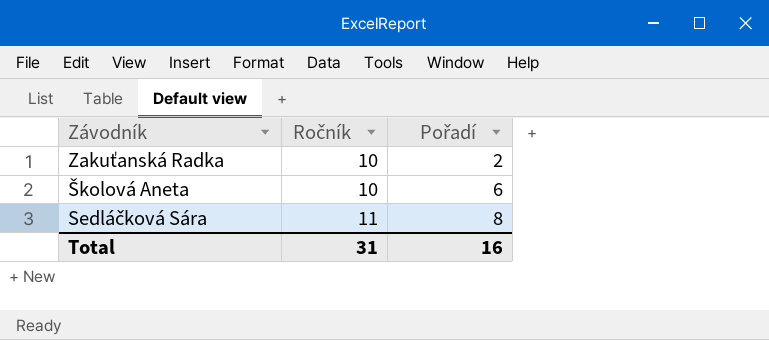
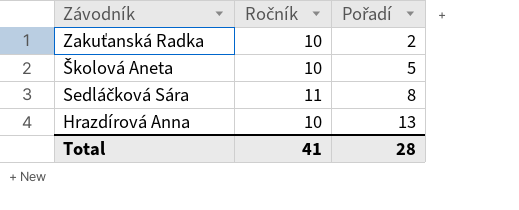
Školová Aneta | Pořadí: 6 -> 5
row Hrazdírová Anna: none -> 10 | 13
Total | Ročník: 31 -> 41
Total | Pořadí: 16 -> 28

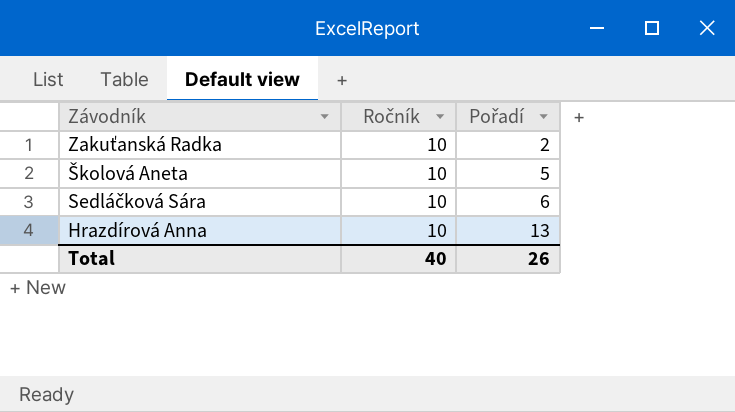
Sedláčková Sára | Ročník: 11 -> 10
Sedláčková Sára | Pořadí: 8 -> 6
Total | Ročník: 41 -> 40
Total | Pořadí: 28 -> 26

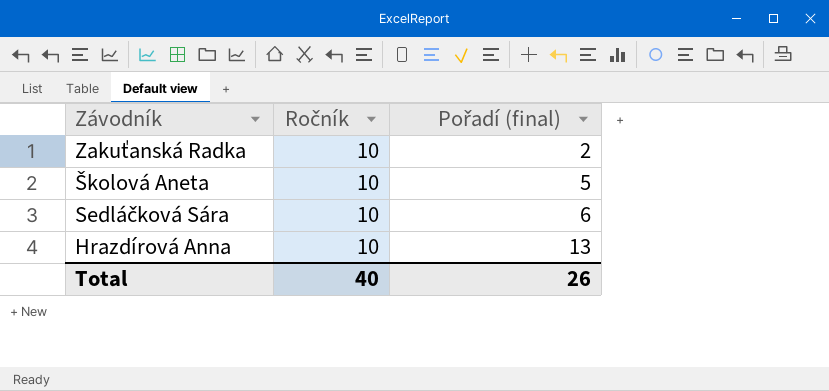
column name: Pořadí -> Pořadí (final)

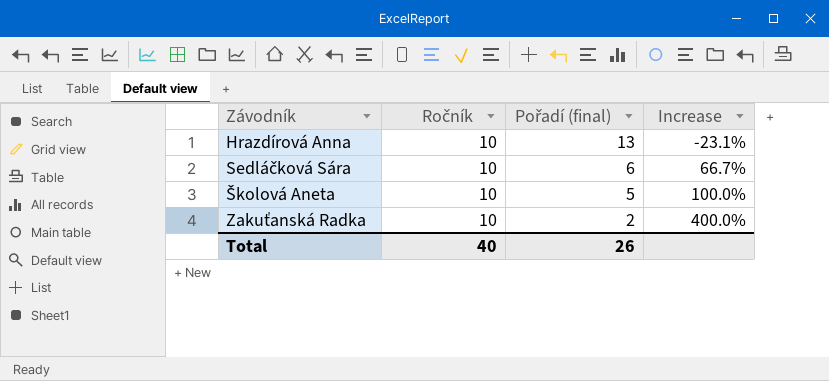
row order: Závodník descending -> Závodník ascending
column Increase | formula: none -> ([Ročník] - [Pořadí (final)]) / [Pořadí (final)]

